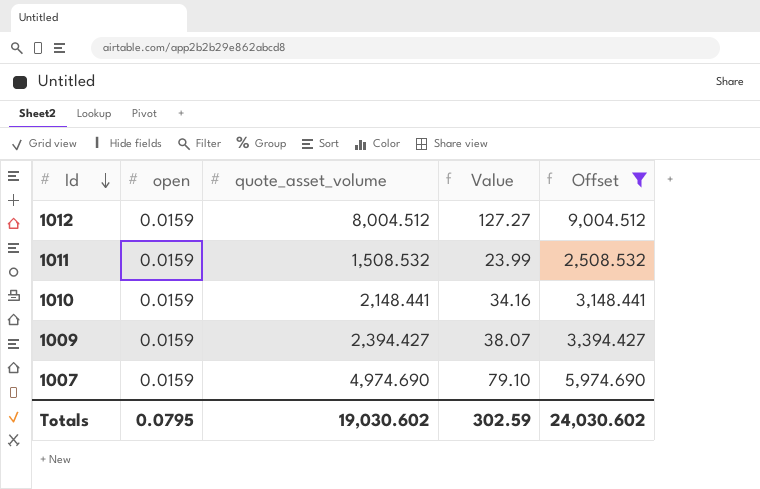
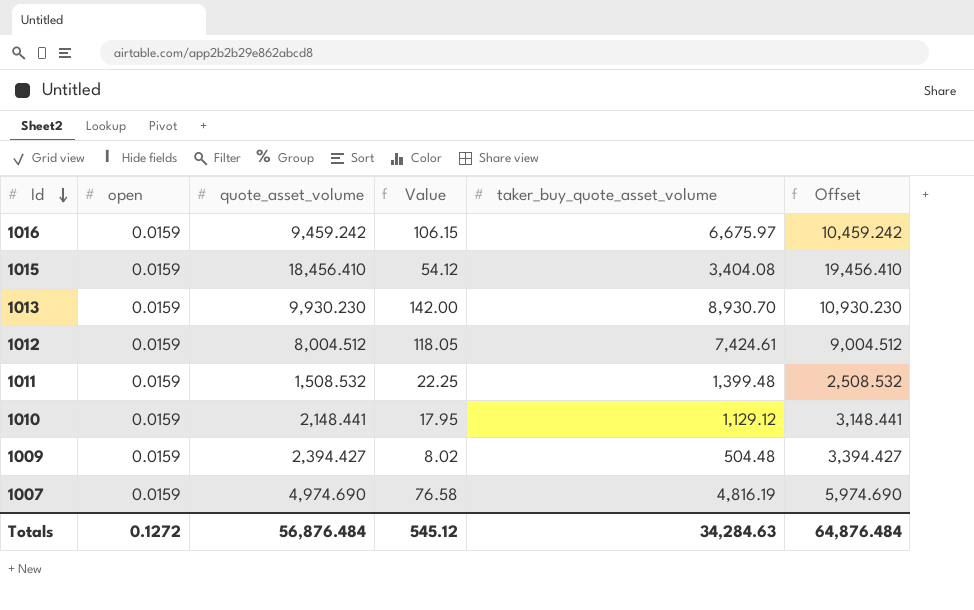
filter: Offset <= 9,004.512 -> none
column Value | formula: [open] * [quote_asset_volume] -> [open] * [taker_buy_quote_asset_volume]
column taker_buy_quote_asset_volume | position: none -> 5
Totals | open: 0.0795 -> 0.1272
Totals | quote_asset_volume: 19,030.602 -> 56,876.484
Totals | Value: 302.59 -> 545.12
Totals | Offset: 24,030.602 -> 64,876.484

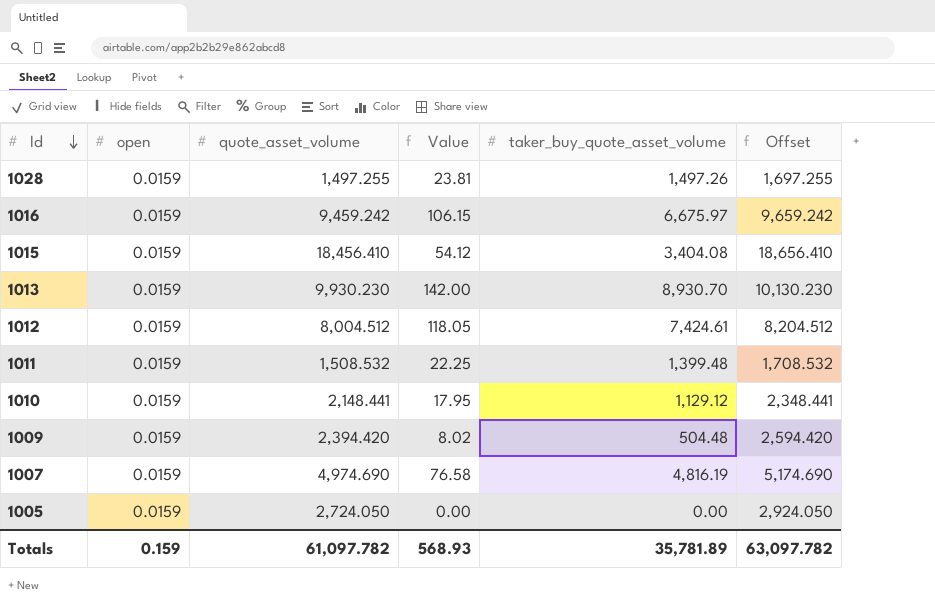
column Offset | formula: [quote_asset_volume] + 1000 -> [quote_asset_volume] + 200
row 1028: none -> 0.0159 | 1,497.255 | 23.81 | 1,497.26 | 1,697.255
1009 | quote_asset_volume: 2,394.427 -> 2,394.420
row 1005: none -> 0.0159 | 2,724.050 | 0.00 | 0.00 | 2,924.050
Totals | open: 0.1272 -> 0.159
Totals | quote_asset_volume: 56,876.484 -> 61,097.782
Totals | Value: 545.12 -> 568.93
Totals | taker_buy_quote_asset_volume: 34,284.63 -> 35,781.89
Totals | Offset: 64,876.484 -> 63,097.782

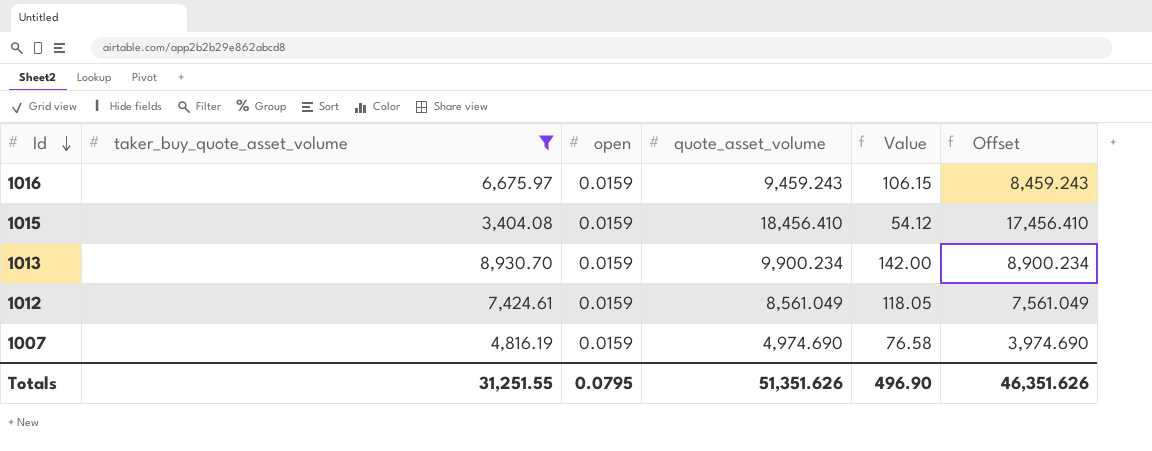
filter: none -> taker_buy_quote_asset_volume >= 3,404.08
column taker_buy_quote_asset_volume | position: 5 -> 2
column Offset | formula: [quote_asset_volume] + 200 -> [quote_asset_volume] - 1000
1016 | quote_asset_volume: 9,459.242 -> 9,459.243
1013 | quote_asset_volume: 9,930.230 -> 9,900.234
1012 | quote_asset_volume: 8,004.512 -> 8,561.049
Totals | taker_buy_quote_asset_volume: 35,781.89 -> 31,251.55
Totals | open: 0.159 -> 0.0795
Totals | quote_asset_volume: 61,097.782 -> 51,351.626
Totals | Value: 568.93 -> 496.90
Totals | Offset: 63,097.782 -> 46,351.626

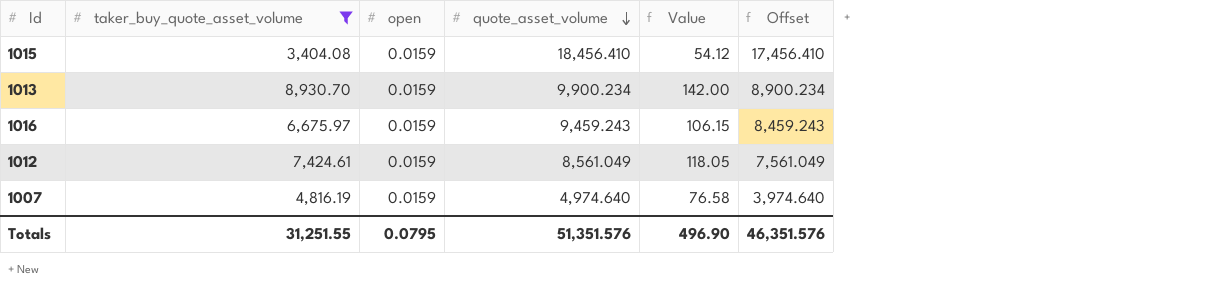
row order: Id descending -> quote_asset_volume descending
1007 | quote_asset_volume: 4,974.690 -> 4,974.640
1007 | Offset: 3,974.690 -> 3,974.640
Totals | quote_asset_volume: 51,351.626 -> 51,351.576
Totals | Offset: 46,351.626 -> 46,351.576

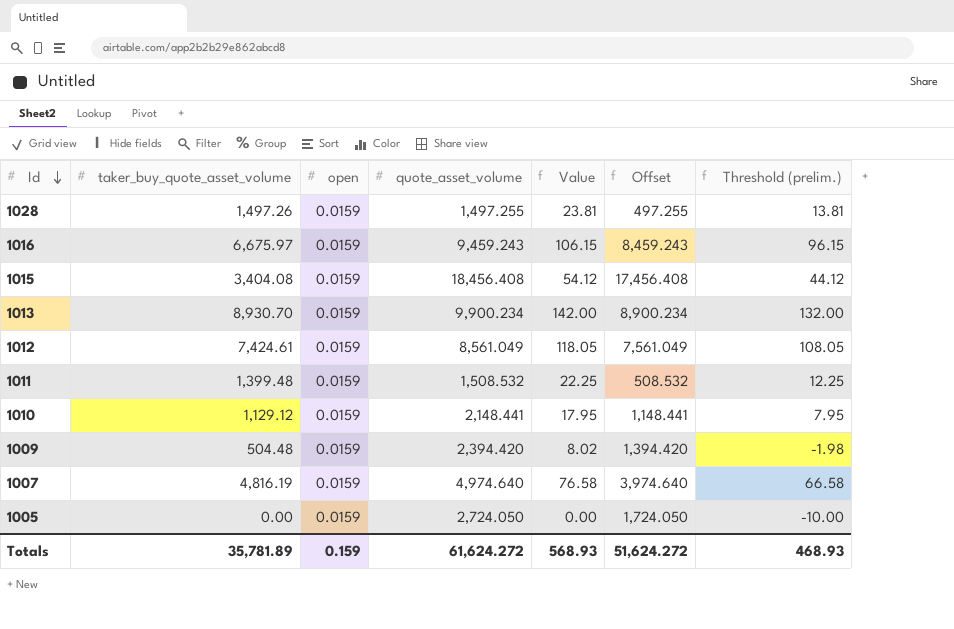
filter: taker_buy_quote_asset_volume >= 3,404.08 -> none
row order: quote_asset_volume descending -> Id descending
column Threshold (prelim.) | formula: none -> [Value] - 10
1015 | quote_asset_volume: 18,456.410 -> 18,456.408
1015 | Offset: 17,456.410 -> 17,456.408
Totals | taker_buy_quote_asset_volume: 31,251.55 -> 35,781.89
Totals | open: 0.0795 -> 0.159
Totals | quote_asset_volume: 51,351.576 -> 61,624.272
Totals | Value: 496.90 -> 568.93
Totals | Offset: 46,351.576 -> 51,624.272

